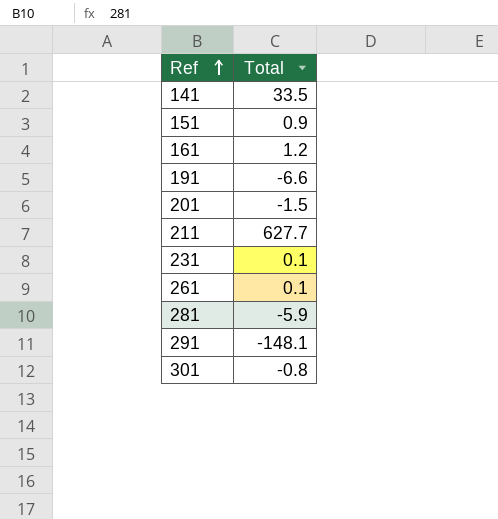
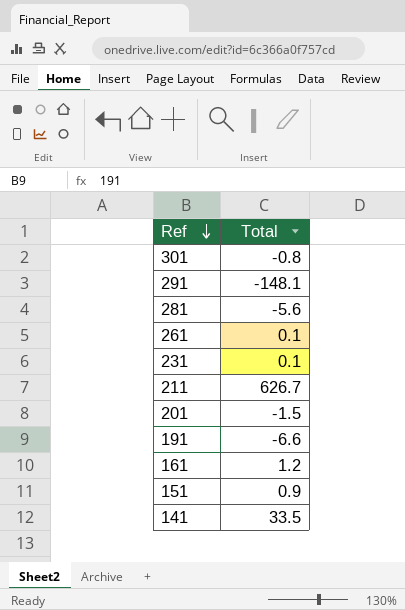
row order: Ref ascending -> Ref descending
281 | Total: -5.9 -> -5.6
211 | Total: 627.7 -> 626.7

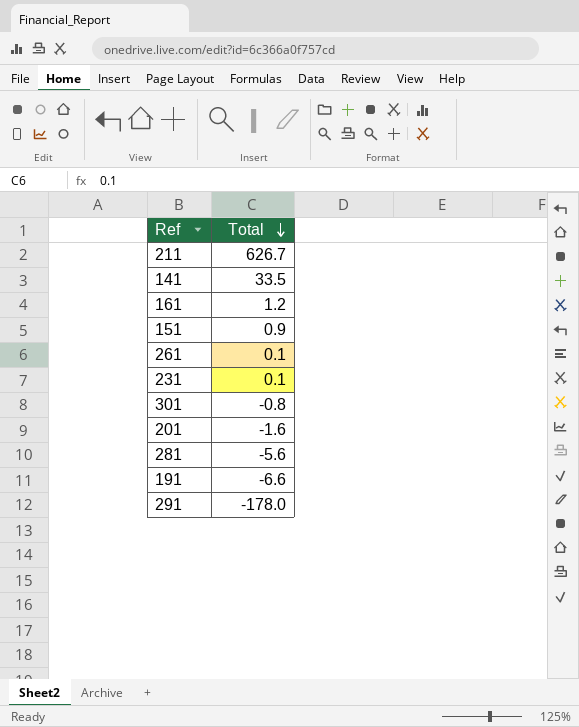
row order: Ref descending -> Total descending
201 | Total: -1.5 -> -1.6
291 | Total: -148.1 -> -178.0

